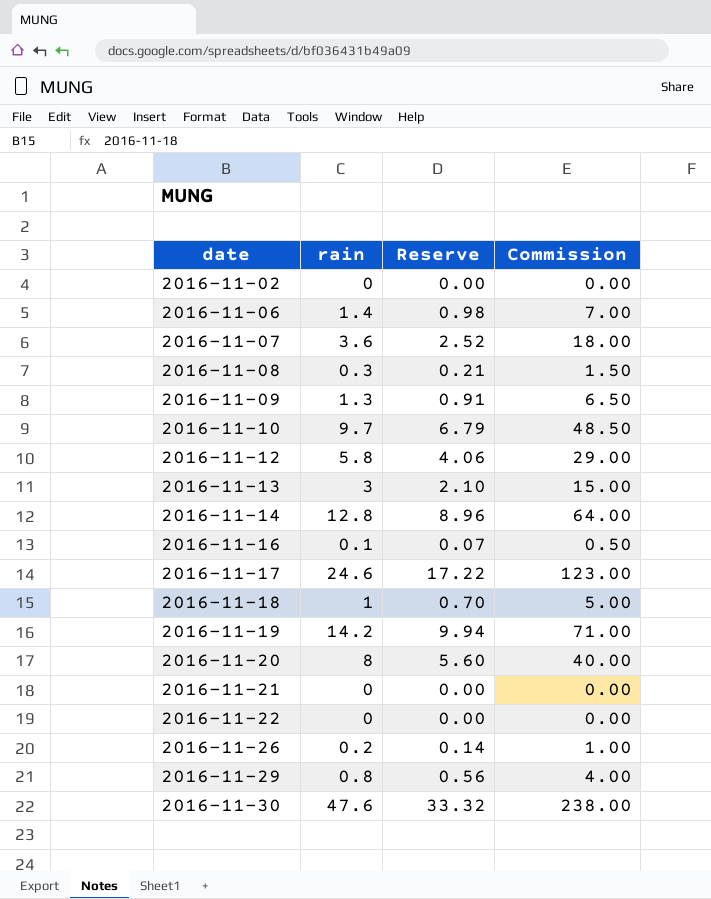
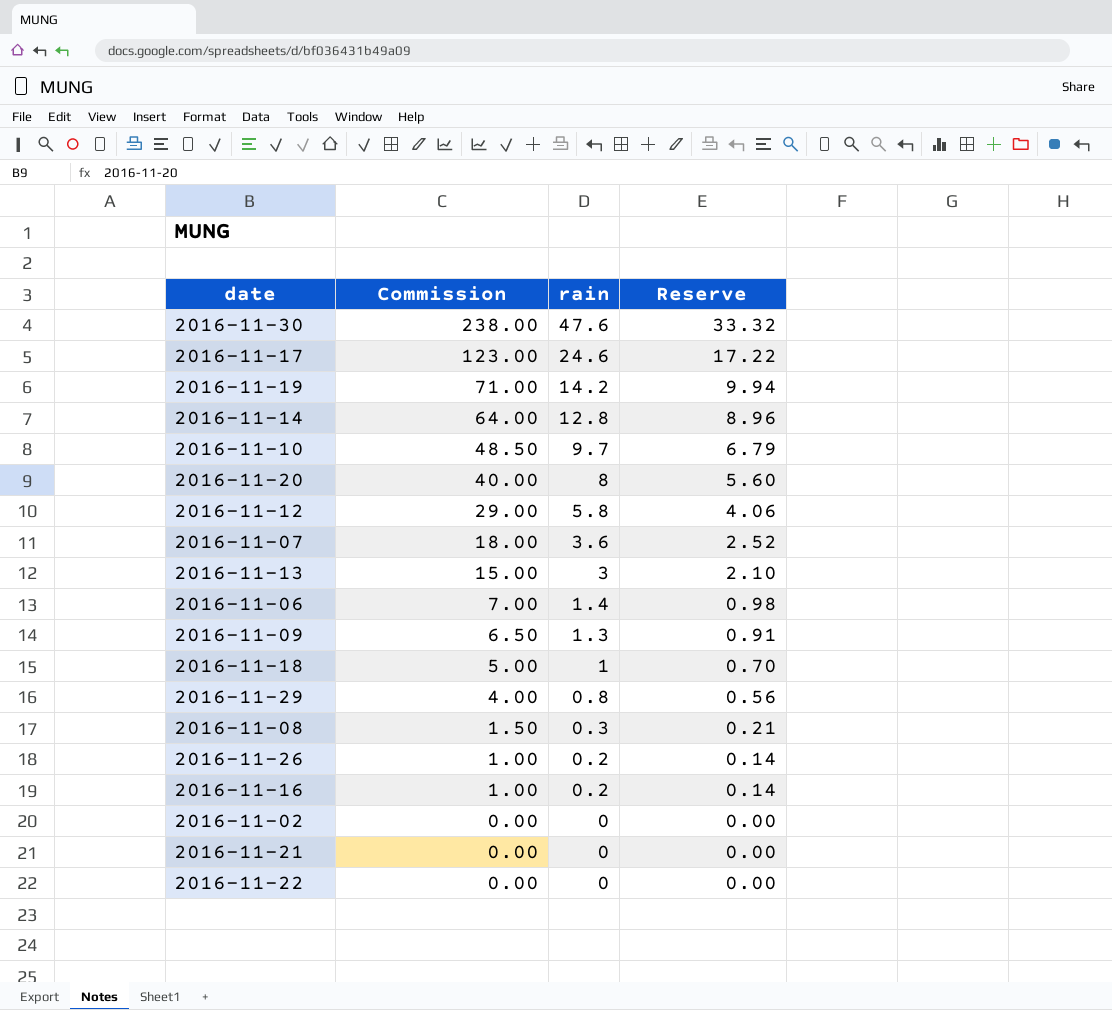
row order: date ascending -> Commission descending
column Commission | position: 4 -> 2
2016-11-16 | Commission: 0.50 -> 1.00
2016-11-16 | rain: 0.1 -> 0.2
2016-11-16 | Reserve: 0.07 -> 0.14

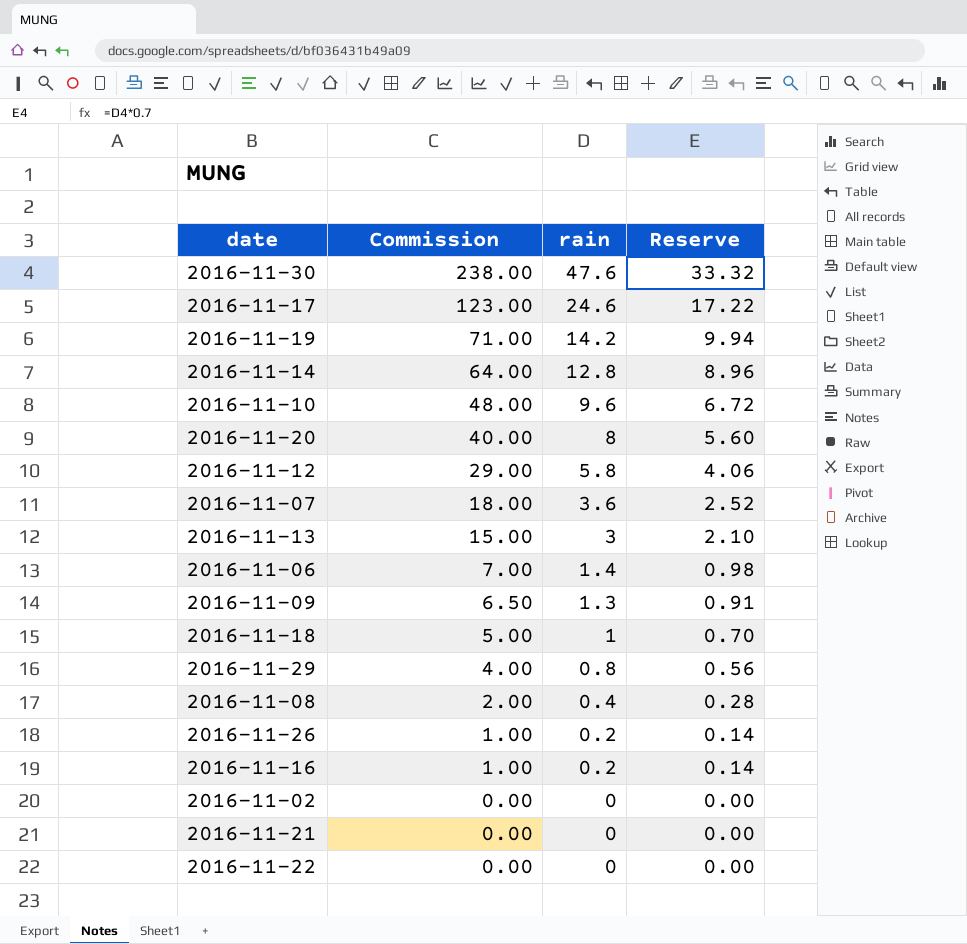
2016-11-10 | Commission: 48.50 -> 48.00
2016-11-10 | rain: 9.7 -> 9.6
2016-11-10 | Reserve: 6.79 -> 6.72
2016-11-08 | Commission: 1.50 -> 2.00
2016-11-08 | rain: 0.3 -> 0.4
2016-11-08 | Reserve: 0.21 -> 0.28

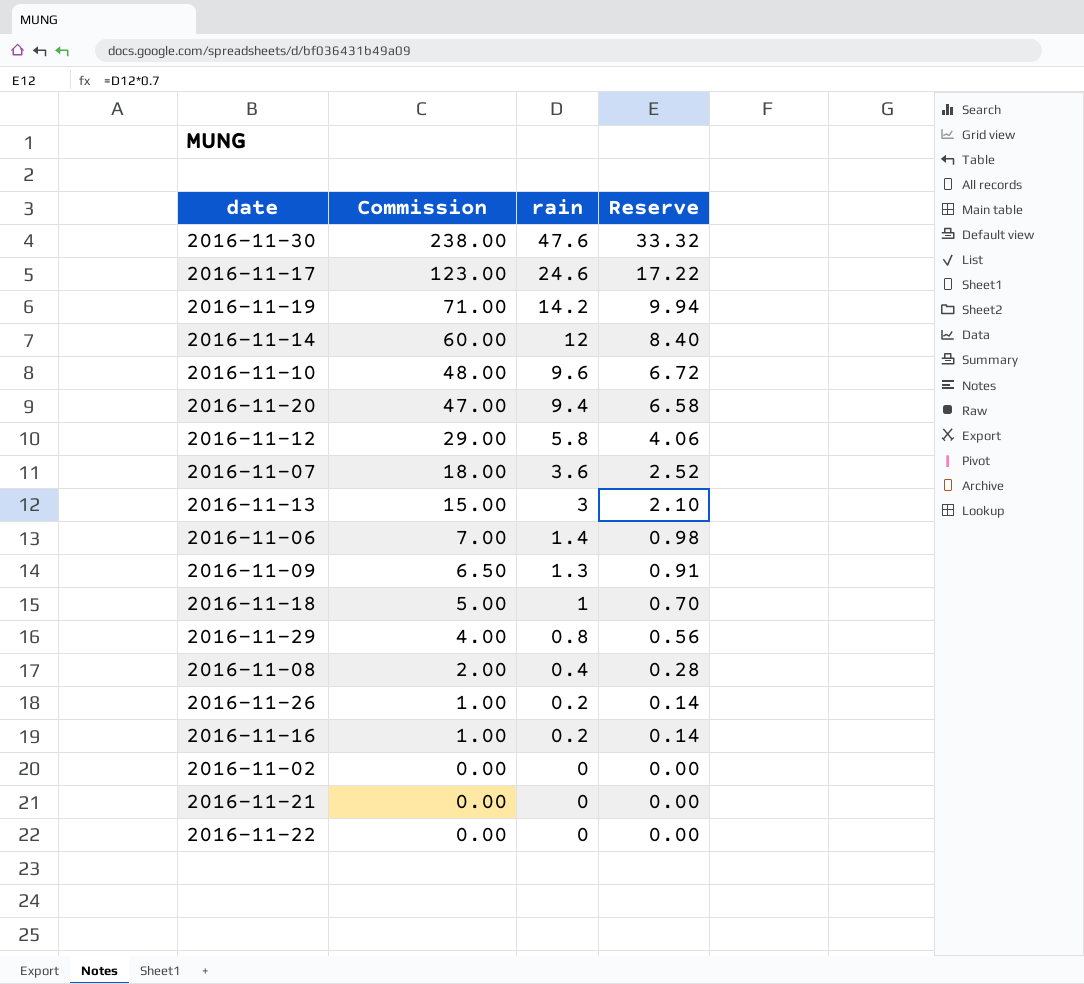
2016-11-14 | Commission: 64.00 -> 60.00
2016-11-14 | rain: 12.8 -> 12
2016-11-14 | Reserve: 8.96 -> 8.40
2016-11-20 | Commission: 40.00 -> 47.00
2016-11-20 | rain: 8 -> 9.4
2016-11-20 | Reserve: 5.60 -> 6.58

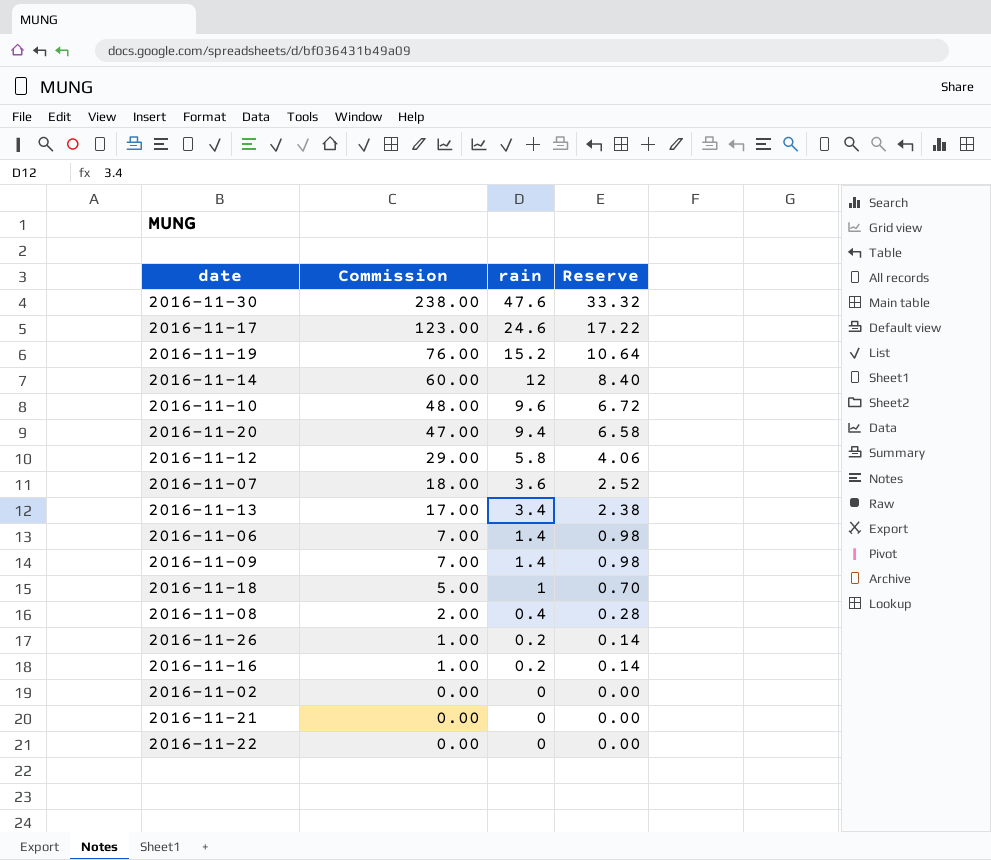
row 2016-11-29: 4.00 | 0.8 | 0.56 -> none
2016-11-19 | Commission: 71.00 -> 76.00
2016-11-19 | rain: 14.2 -> 15.2
2016-11-19 | Reserve: 9.94 -> 10.64
2016-11-13 | Commission: 15.00 -> 17.00
2016-11-13 | rain: 3 -> 3.4
2016-11-13 | Reserve: 2.10 -> 2.38
2016-11-09 | Commission: 6.50 -> 7.00
2016-11-09 | rain: 1.3 -> 1.4
2016-11-09 | Reserve: 0.91 -> 0.98

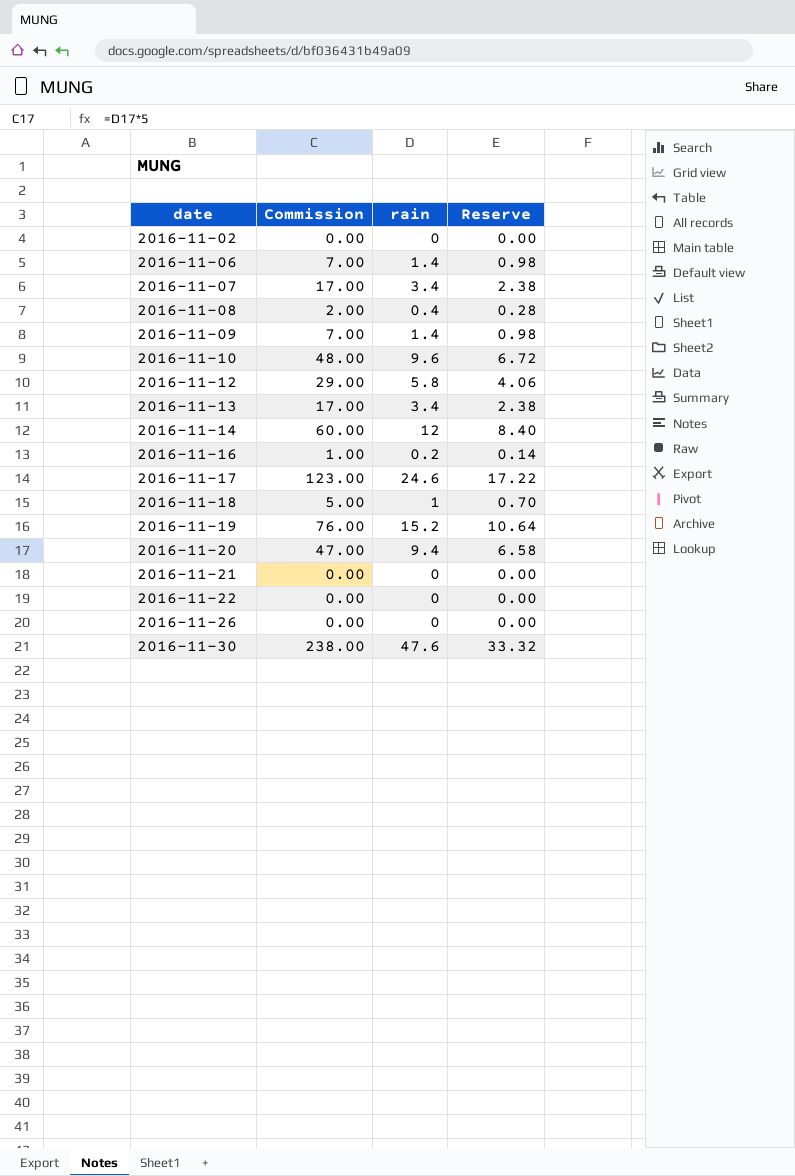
row order: Commission descending -> date ascending
2016-11-07 | Commission: 18.00 -> 17.00
2016-11-07 | rain: 3.6 -> 3.4
2016-11-07 | Reserve: 2.52 -> 2.38
2016-11-26 | Commission: 1.00 -> 0.00
2016-11-26 | rain: 0.2 -> 0
2016-11-26 | Reserve: 0.14 -> 0.00

